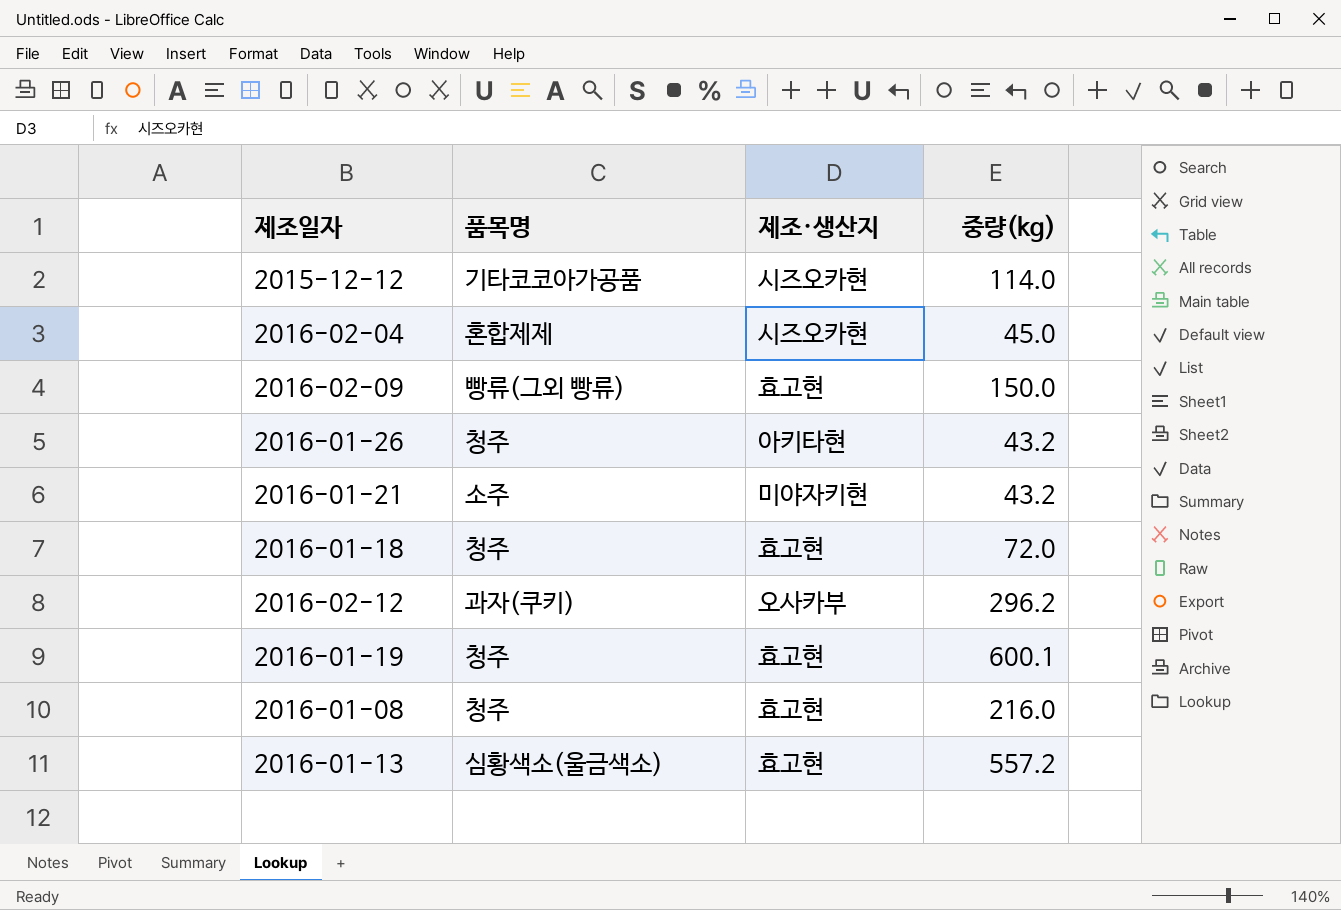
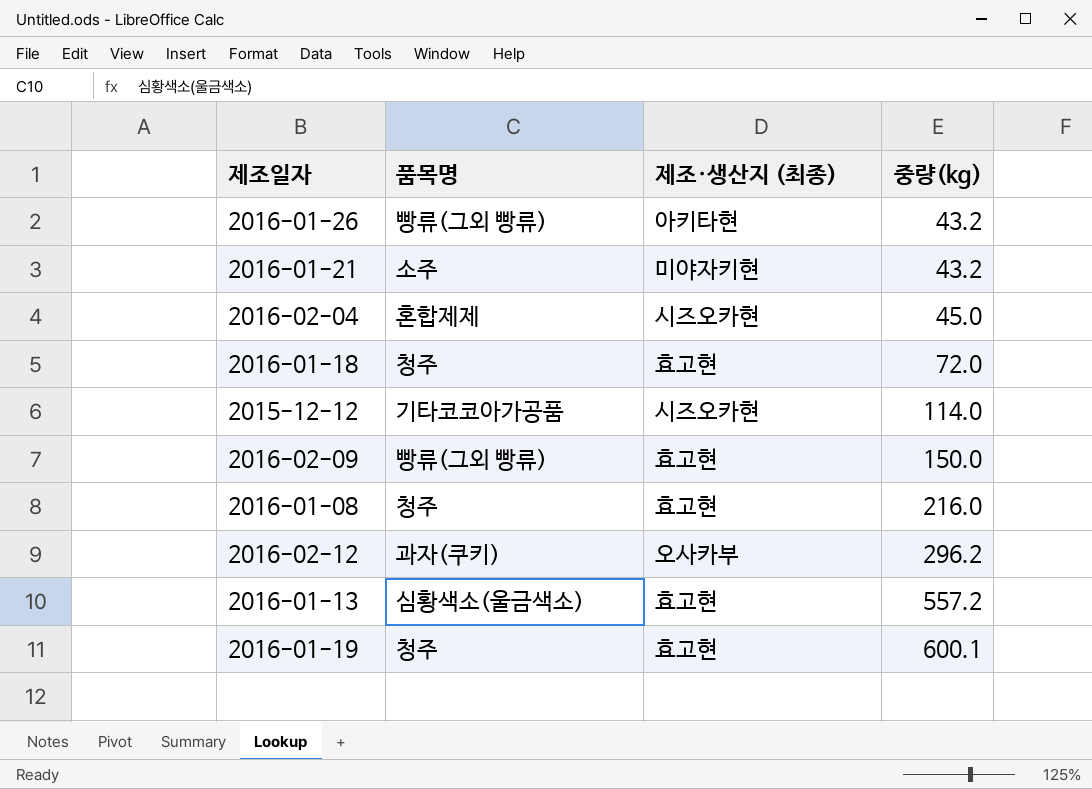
row order: none -> 중량(kg) ascending
column name: 제조·생산지 -> 제조·생산지 (최종)
2016-01-26 | 품목명: 청주 -> 빵류(그외 빵류)

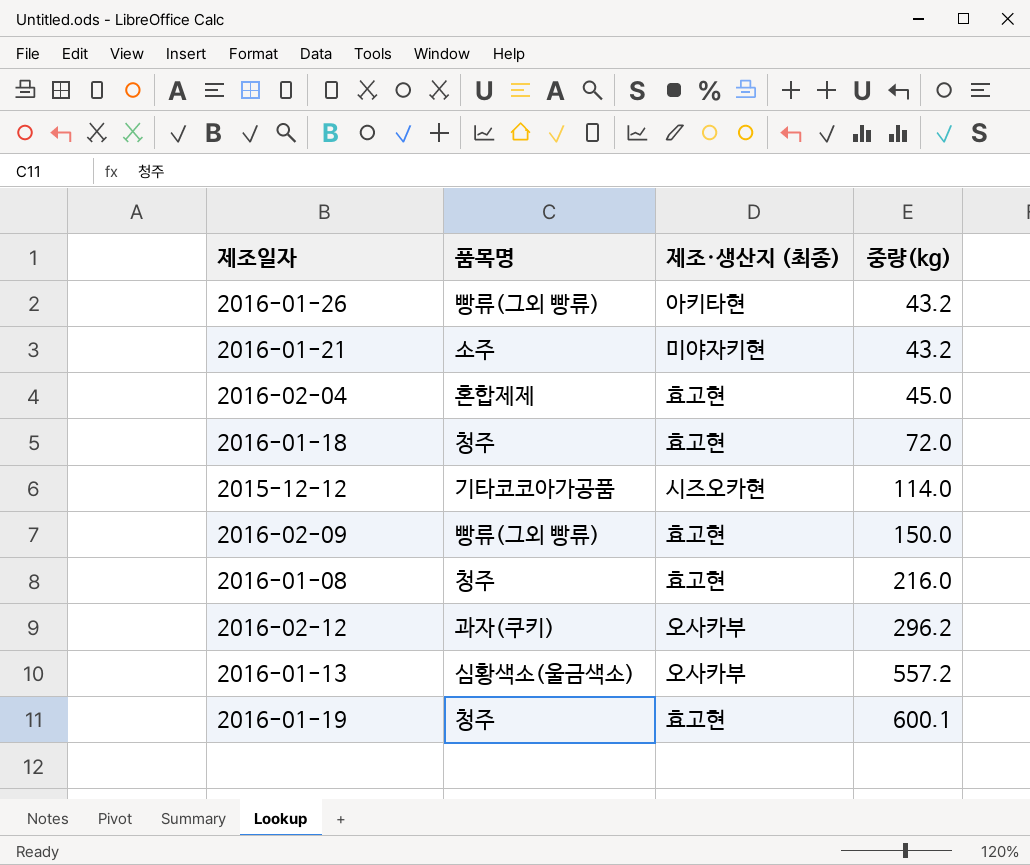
2016-02-04 | 제조·생산지 (최종): 시즈오카현 -> 효고현
2016-01-13 | 제조·생산지 (최종): 효고현 -> 오사카부

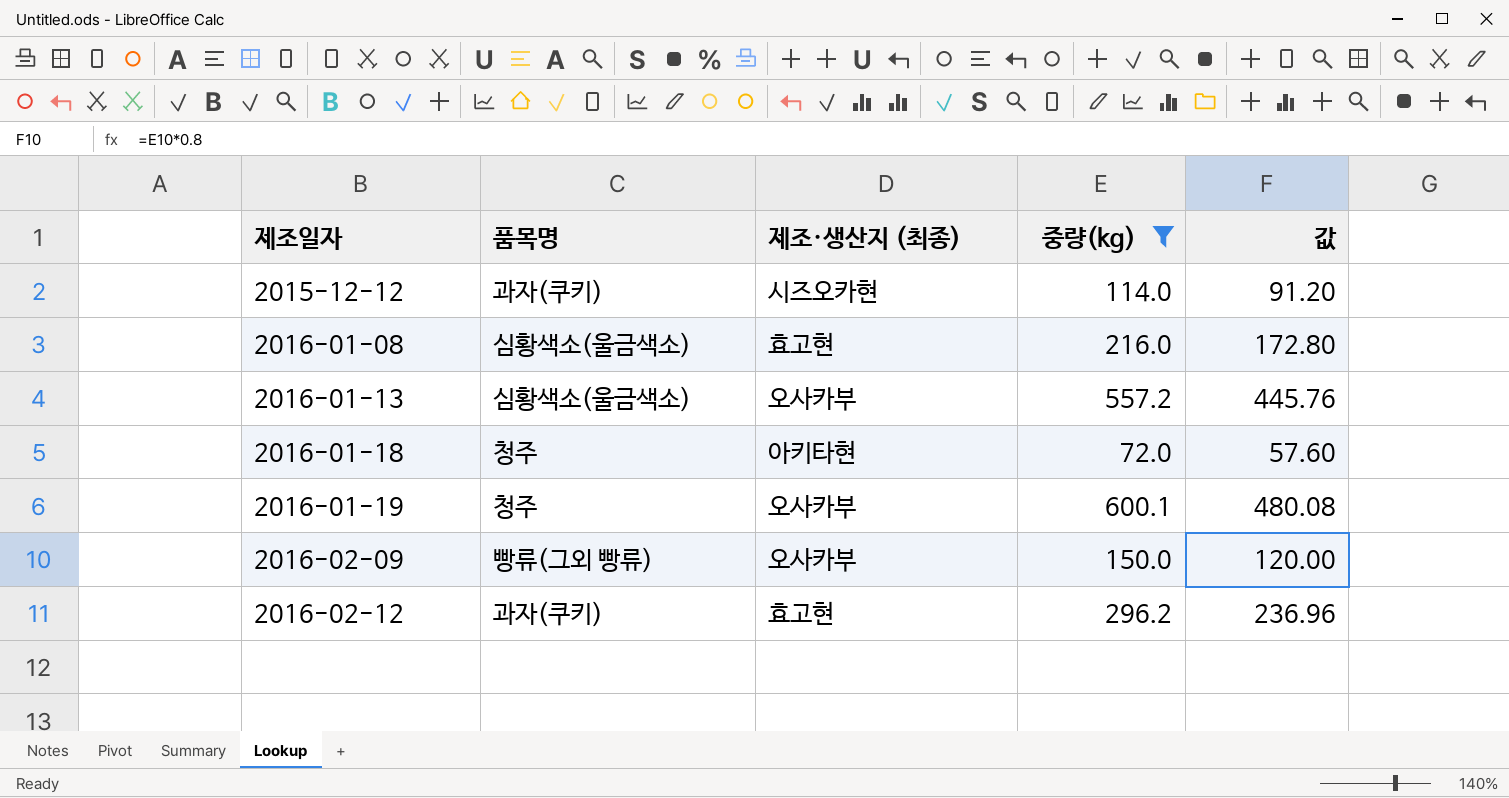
filter: none -> 중량(kg) >= 72.0
row order: 중량(kg) ascending -> 제조일자 ascending
column 값 | formula: none -> [중량(kg)] * 0.8
2015-12-12 | 품목명: 기타코코아가공품 -> 과자(쿠키)
2016-01-08 | 품목명: 청주 -> 심황색소(울금색소)
2016-01-18 | 제조·생산지 (최종): 효고현 -> 아키타현
2016-01-19 | 제조·생산지 (최종): 효고현 -> 오사카부
2016-02-09 | 제조·생산지 (최종): 효고현 -> 오사카부
2016-02-12 | 제조·생산지 (최종): 오사카부 -> 효고현

